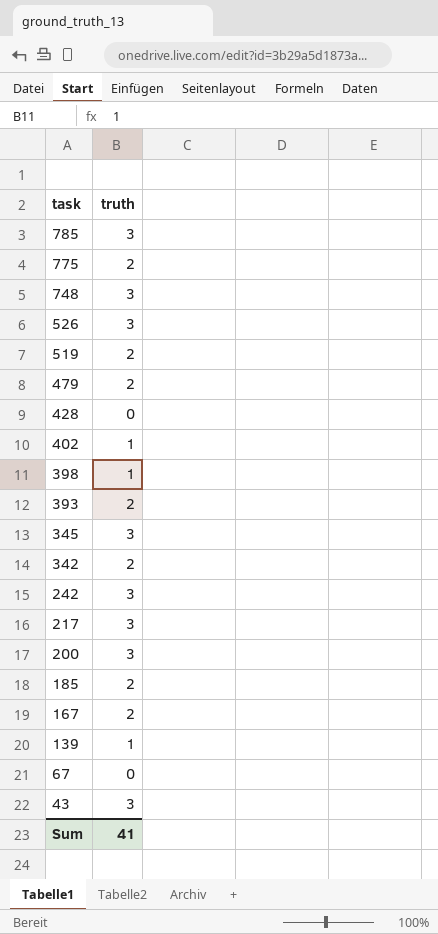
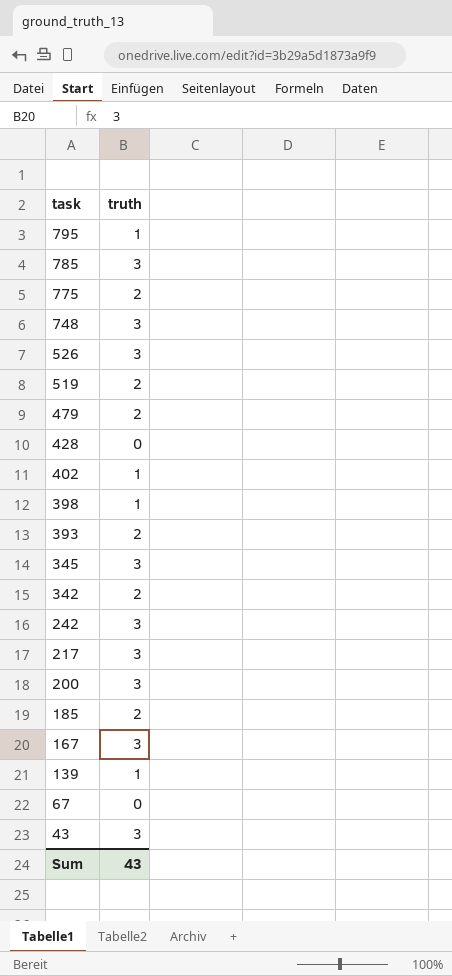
row 795: none -> 1
167 | truth: 2 -> 3
Sum | truth: 41 -> 43

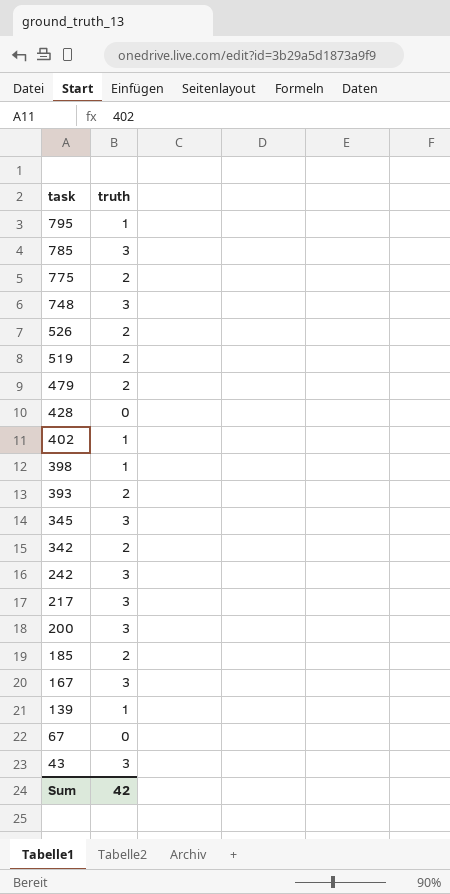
526 | truth: 3 -> 2
Sum | truth: 43 -> 42

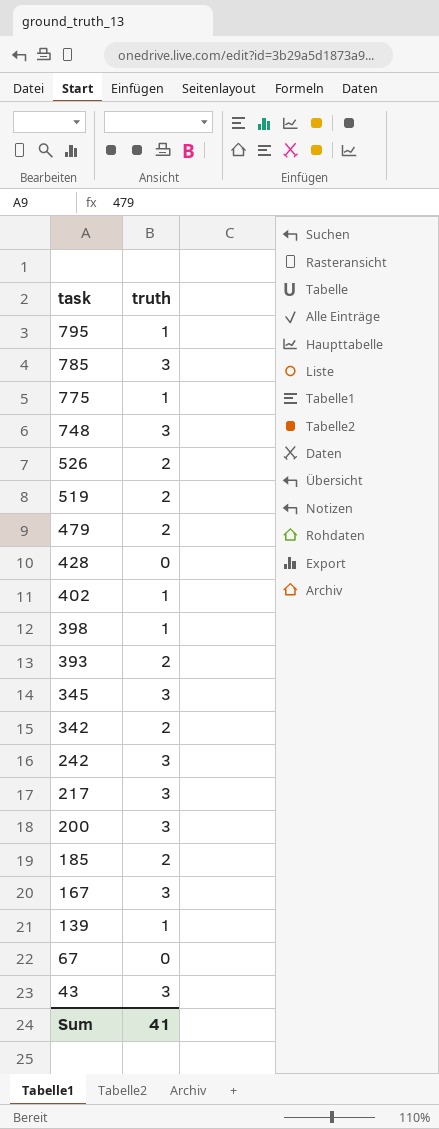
775 | truth: 2 -> 1
Sum | truth: 42 -> 41

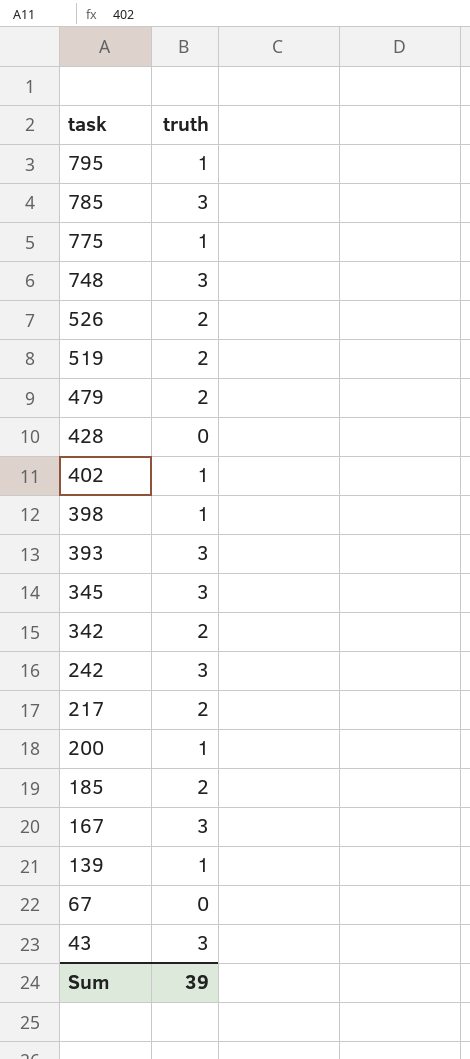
393 | truth: 2 -> 3
217 | truth: 3 -> 2
200 | truth: 3 -> 1
Sum | truth: 41 -> 39

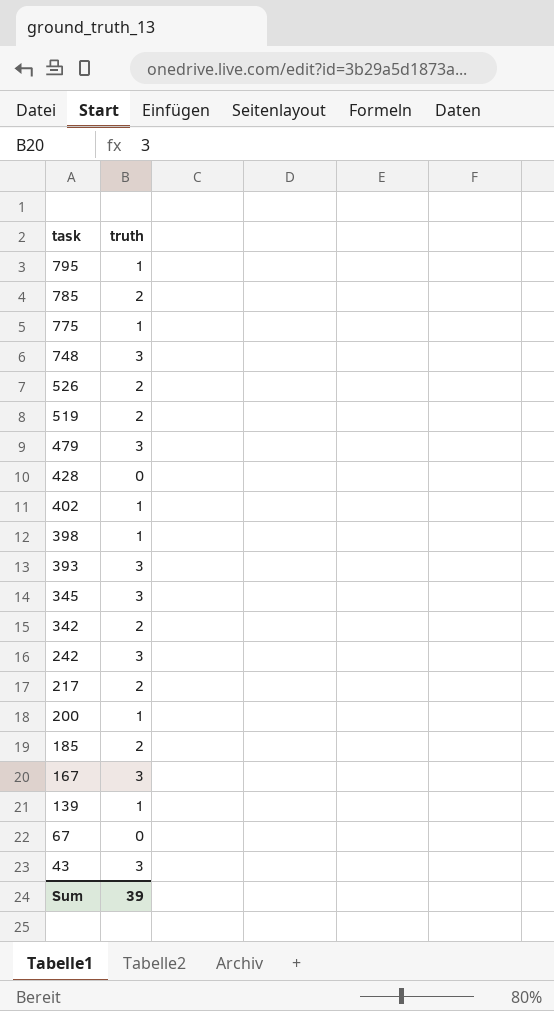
785 | truth: 3 -> 2
479 | truth: 2 -> 3

